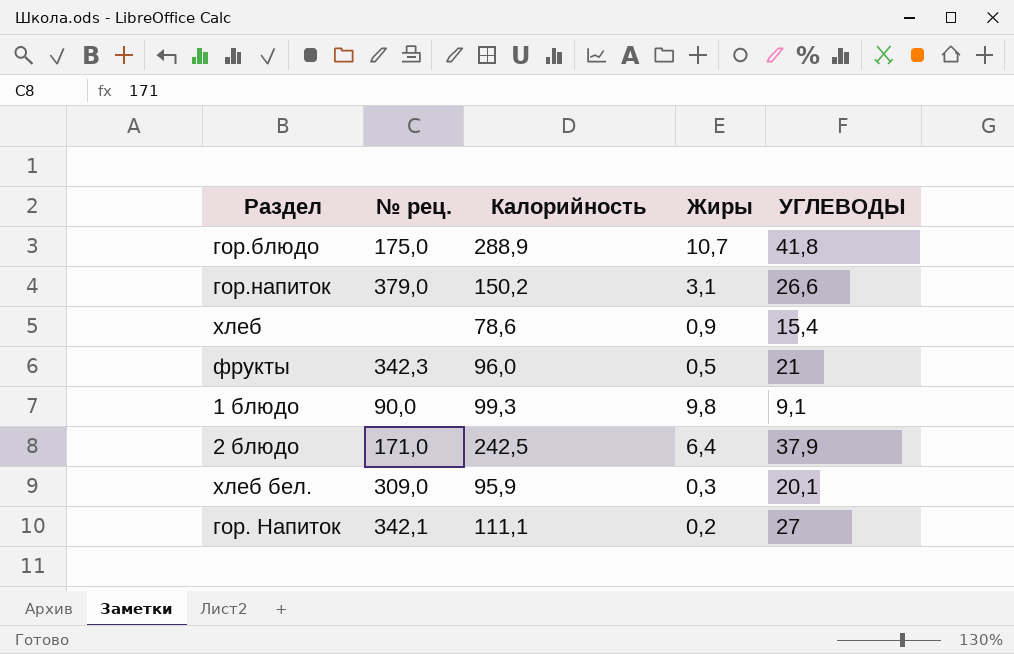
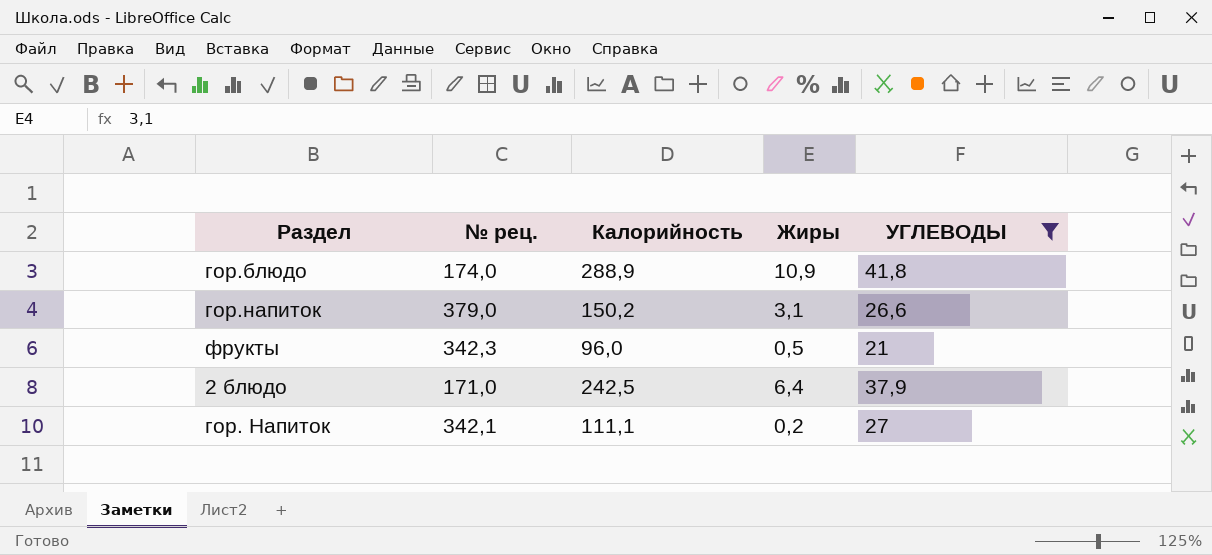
filter: none -> УГЛЕВОДЫ >= 21
гор.блюдо | № рец.: 175,0 -> 174,0
гор.блюдо | Жиры: 10,7 -> 10,9

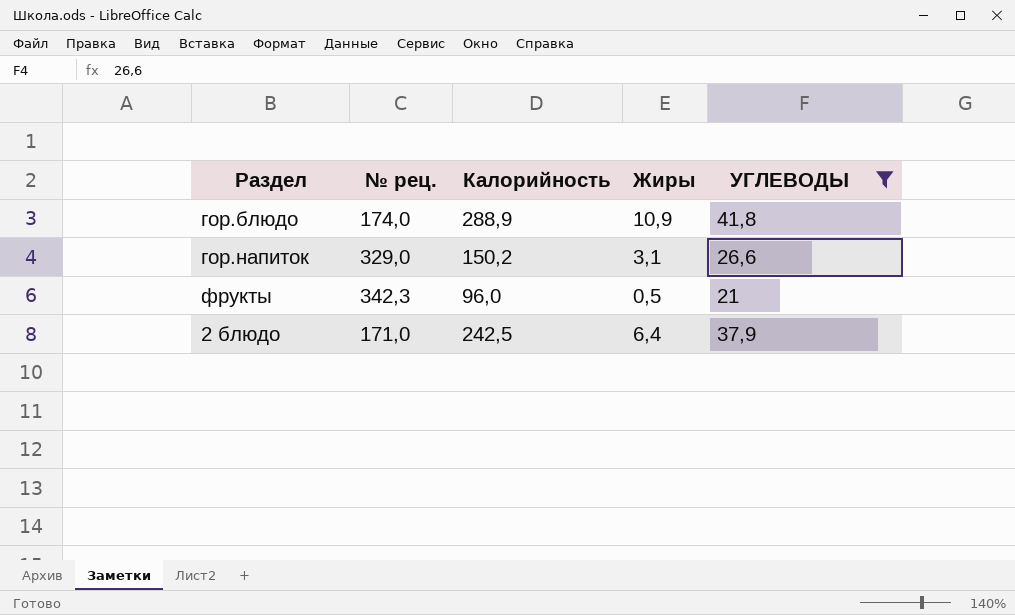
row гор. Напиток: 342,1 | 111,1 | 0,2 | 27 -> none
гор.напиток | № рец.: 379,0 -> 329,0

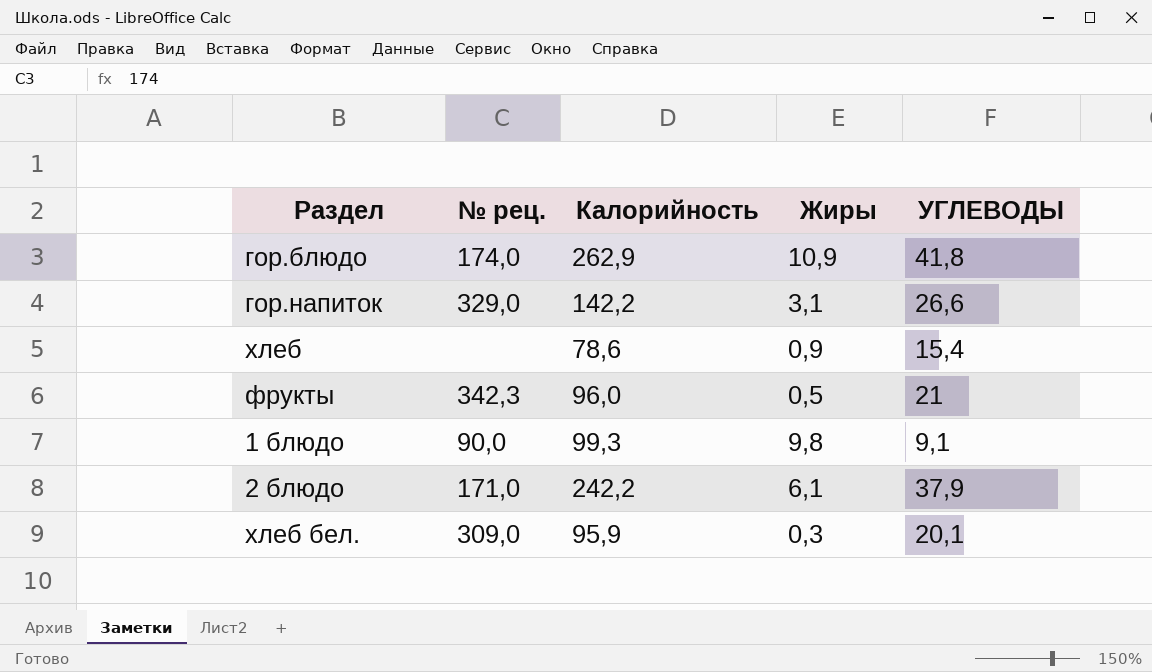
filter: УГЛЕВОДЫ >= 21 -> none
гор.блюдо | Калорийность: 288,9 -> 262,9
гор.напиток | Калорийность: 150,2 -> 142,2
2 блюдо | Калорийность: 242,5 -> 242,2
2 блюдо | Жиры: 6,4 -> 6,1

